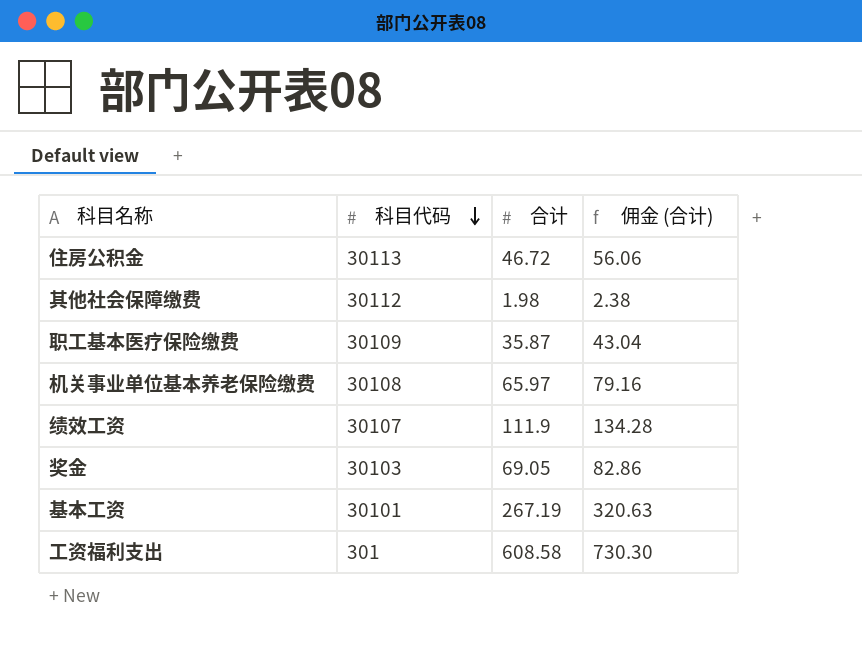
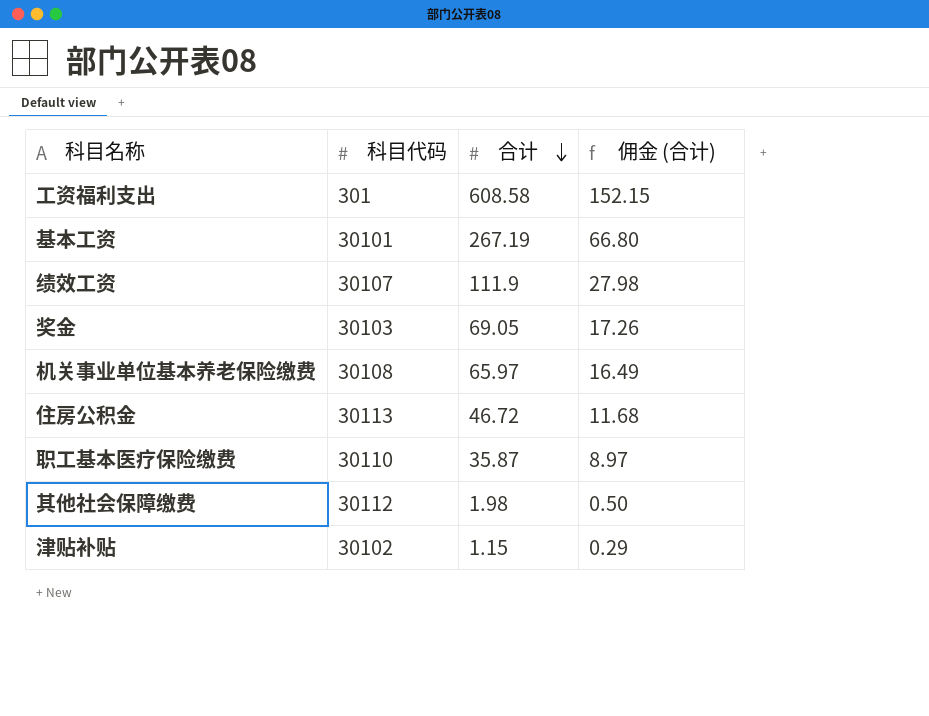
row order: 科目代码 descending -> 合计 descending
column 佣金 (合计) | formula: [合计] * 1.2 -> [合计] * 0.25
职工基本医疗保险缴费 | 科目代码: 30109 -> 30110
row 津贴补贴: none -> 30102 | 1.15 | 0.29

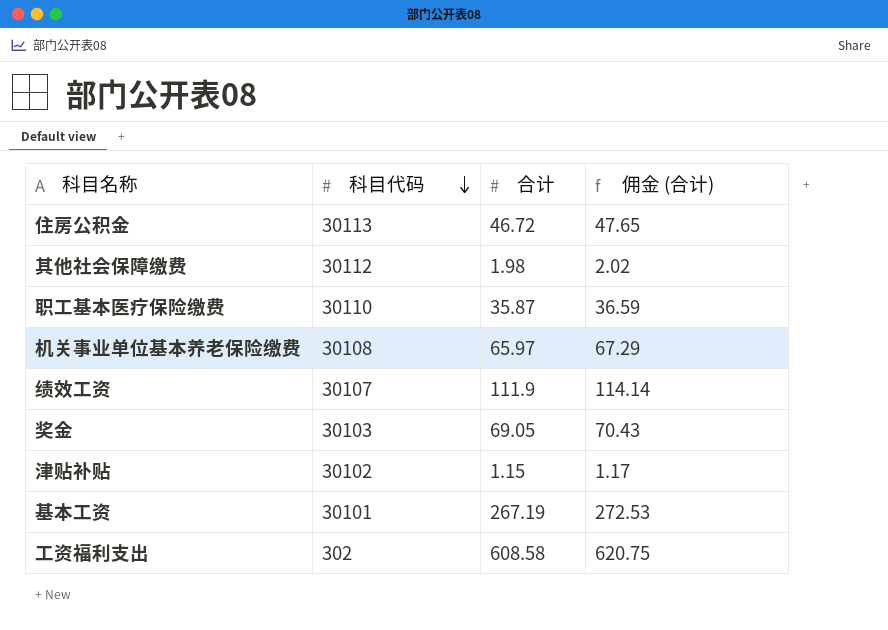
row order: 合计 descending -> 科目代码 descending
column 佣金 (合计) | formula: [合计] * 0.25 -> [合计] * 1.02
工资福利支出 | 科目代码: 301 -> 302

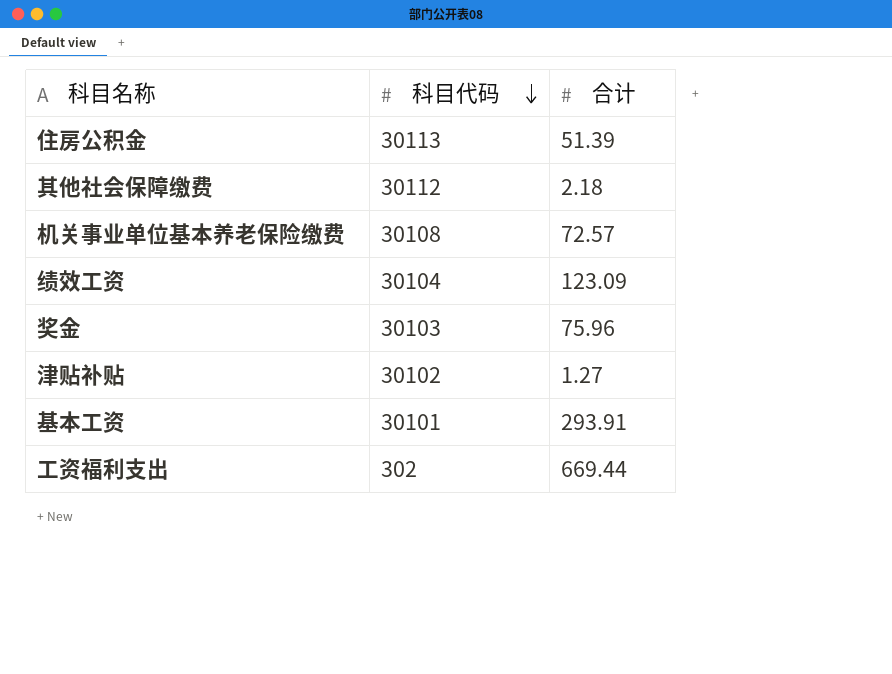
column 佣金 (合计) | formula: [合计] * 1.02 -> none
row 职工基本医疗保险缴费: 30110 | 35.87 | 36.59 -> none
住房公积金 | 合计: 46.72 -> 51.39
其他社会保障缴费 | 合计: 1.98 -> 2.18
机关事业单位基本养老保险缴费 | 合计: 65.97 -> 72.57
绩效工资 | 科目代码: 30107 -> 30104
绩效工资 | 合计: 111.9 -> 123.09
奖金 | 合计: 69.05 -> 75.96
津贴补贴 | 合计: 1.15 -> 1.27
基本工资 | 合计: 267.19 -> 293.91
工资福利支出 | 合计: 608.58 -> 669.44

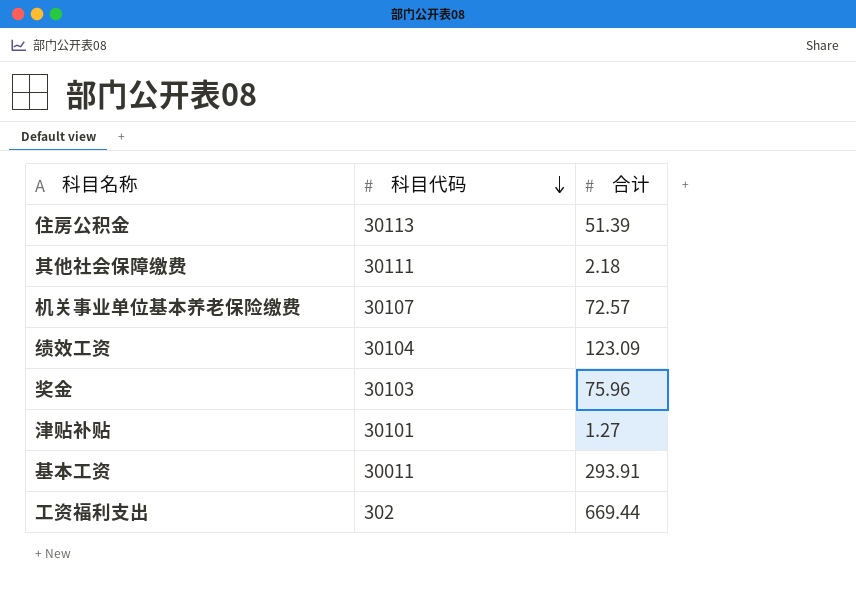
其他社会保障缴费 | 科目代码: 30112 -> 30111
机关事业单位基本养老保险缴费 | 科目代码: 30108 -> 30107
津贴补贴 | 科目代码: 30102 -> 30101
基本工资 | 科目代码: 30101 -> 30011

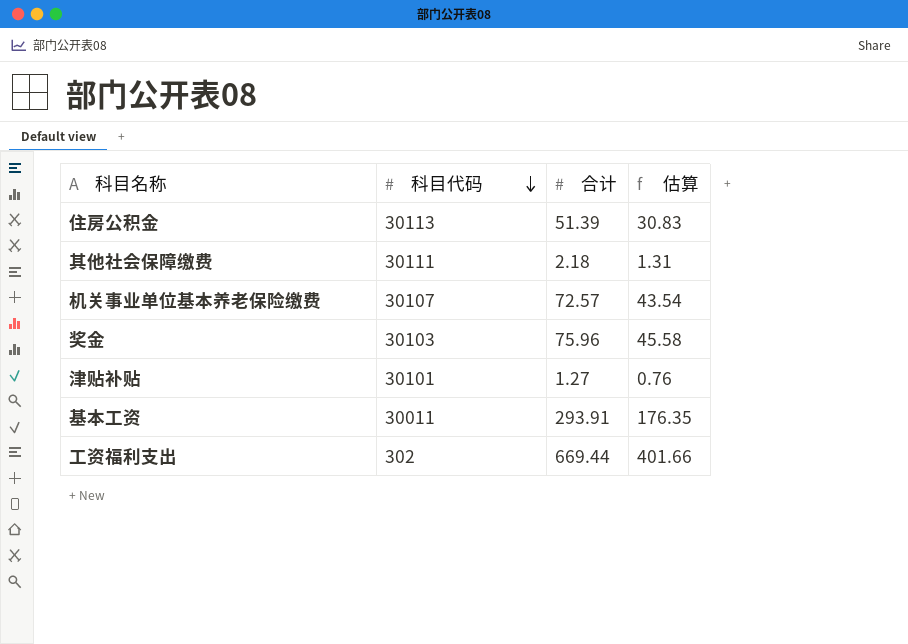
column 估算 | formula: none -> [合计] * 0.6
row 绩效工资: 30104 | 123.09 -> none

